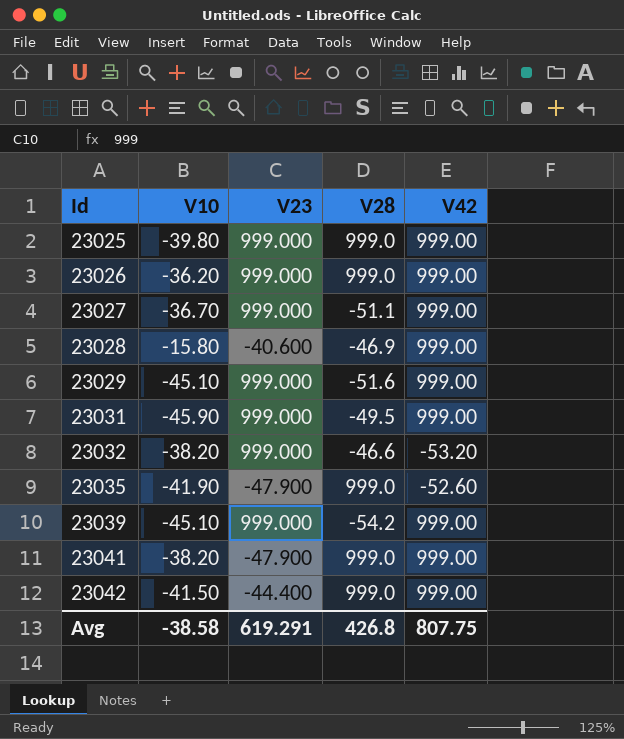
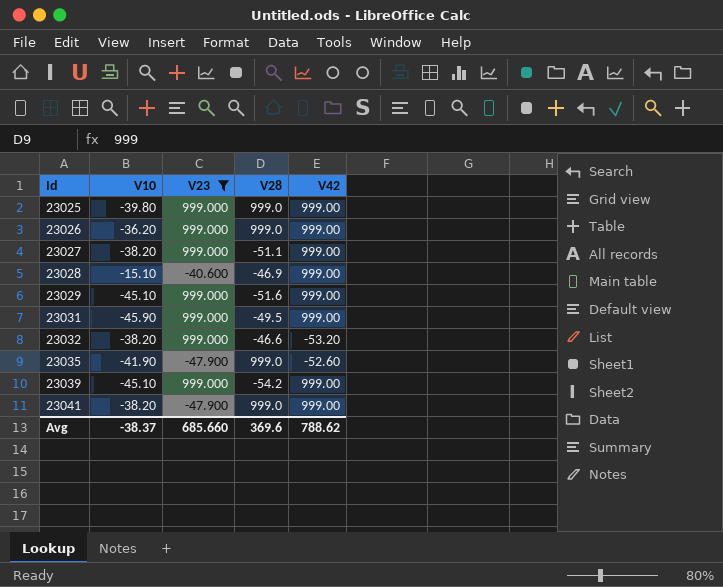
filter: none -> V23 != -44.400
23027 | V10: -36.70 -> -38.20
23028 | V10: -15.80 -> -15.10
Avg | V10: -38.58 -> -38.37
Avg | V23: 619.291 -> 685.660
Avg | V28: 426.8 -> 369.6
Avg | V42: 807.75 -> 788.62

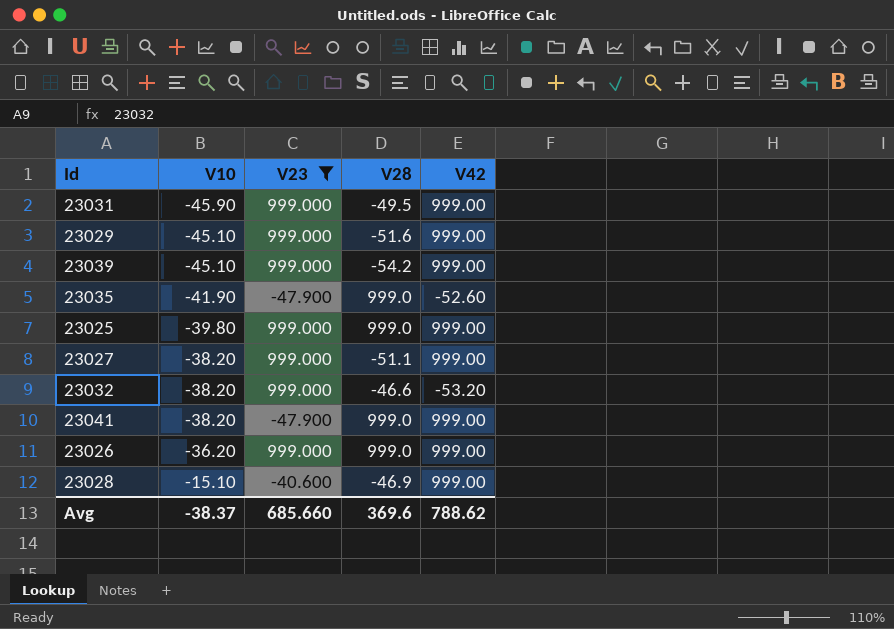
row order: Id ascending -> V10 ascending

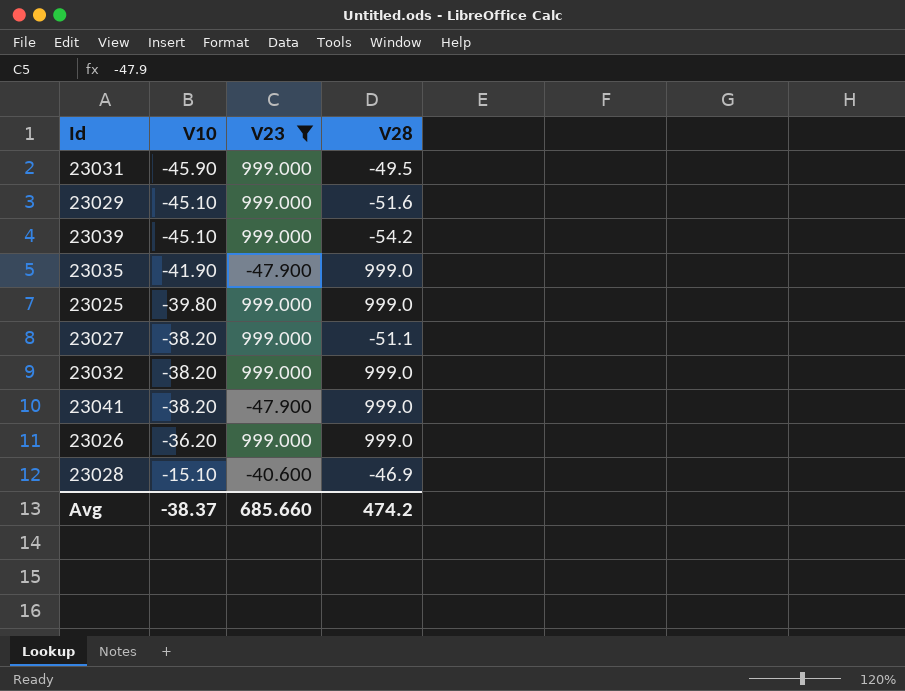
column V42 | position: 5 -> none
23032 | V28: -46.6 -> 999.0
Avg | V28: 369.6 -> 474.2

